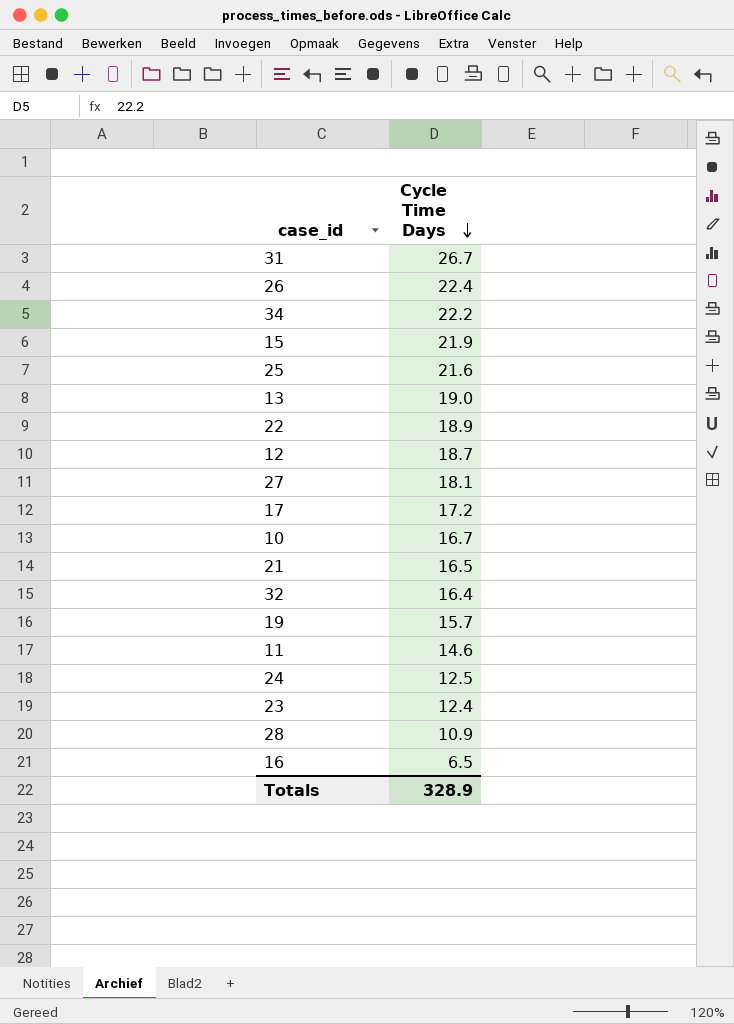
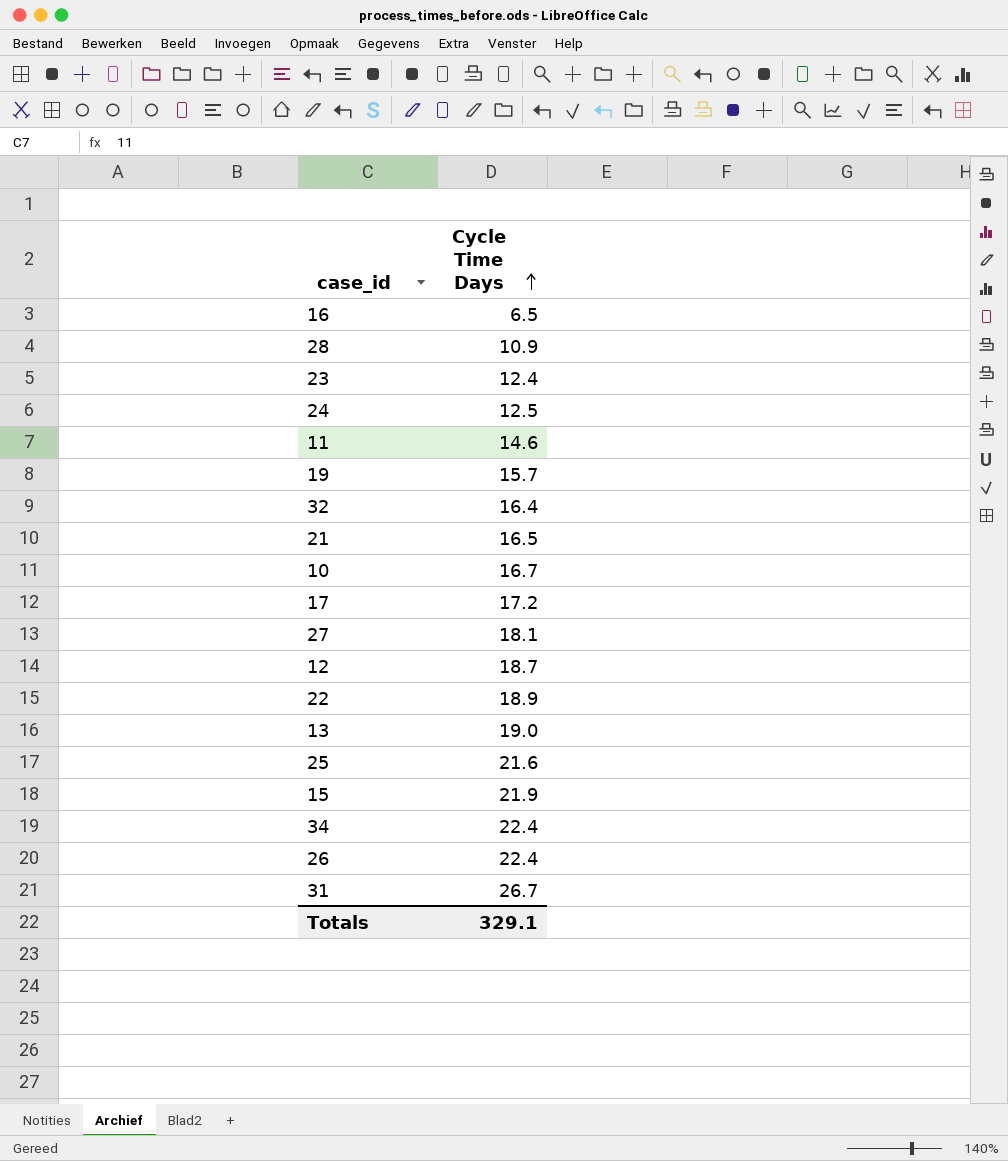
row order: Cycle Time Days descending -> Cycle Time Days ascending
34 | Cycle Time Days: 22.2 -> 22.4
Totals | Cycle Time Days: 328.9 -> 329.1

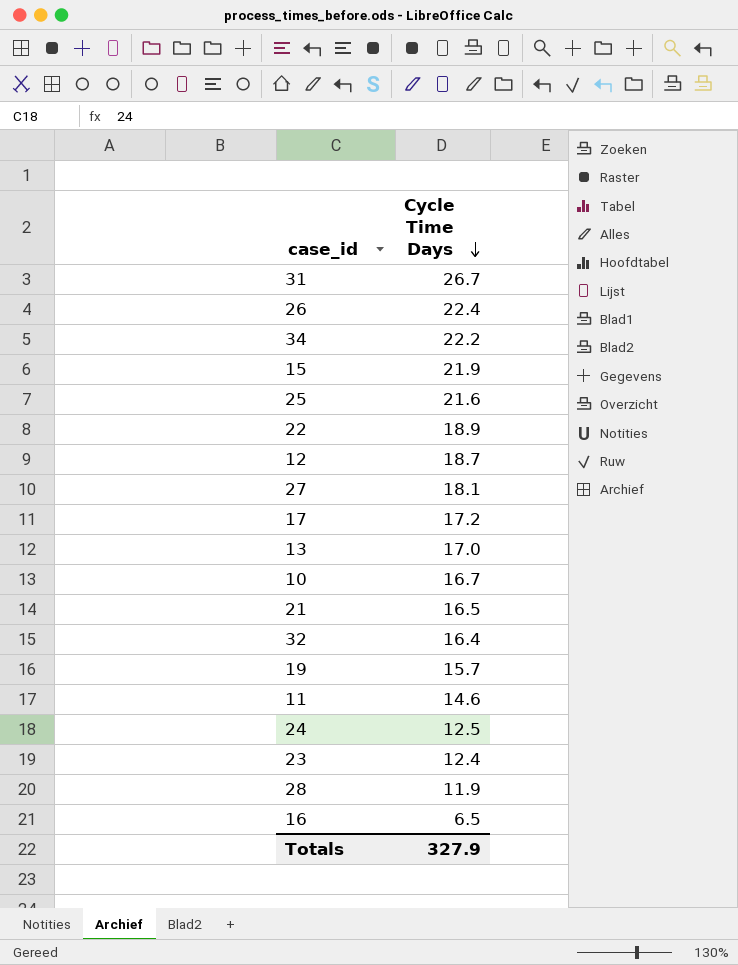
row order: Cycle Time Days ascending -> Cycle Time Days descending
34 | Cycle Time Days: 22.4 -> 22.2
13 | Cycle Time Days: 19.0 -> 17.0
28 | Cycle Time Days: 10.9 -> 11.9
Totals | Cycle Time Days: 329.1 -> 327.9

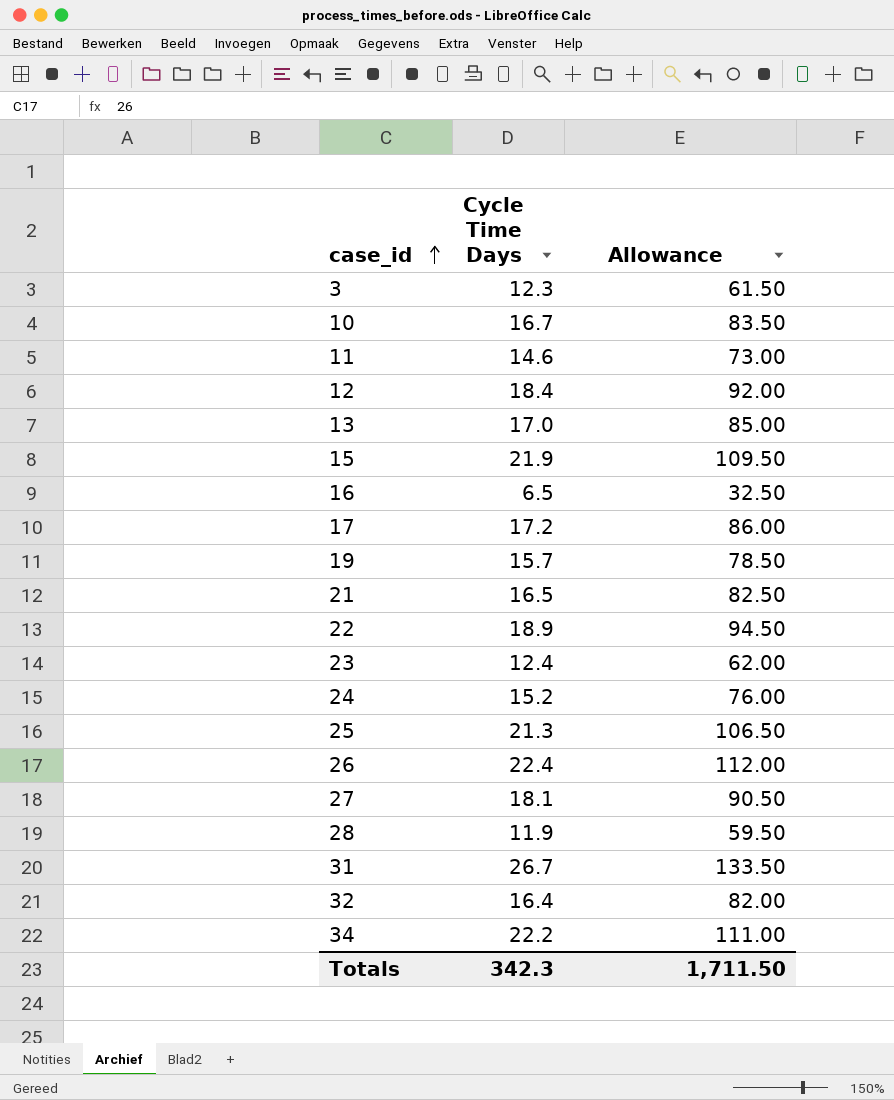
row order: Cycle Time Days descending -> case_id ascending
column Allowance | formula: none -> [Cycle Time Days] * 5
row 3: none -> 12.3 | 61.50
12 | Cycle Time Days: 18.7 -> 18.4
24 | Cycle Time Days: 12.5 -> 15.2
25 | Cycle Time Days: 21.6 -> 21.3
Totals | Cycle Time Days: 327.9 -> 342.3

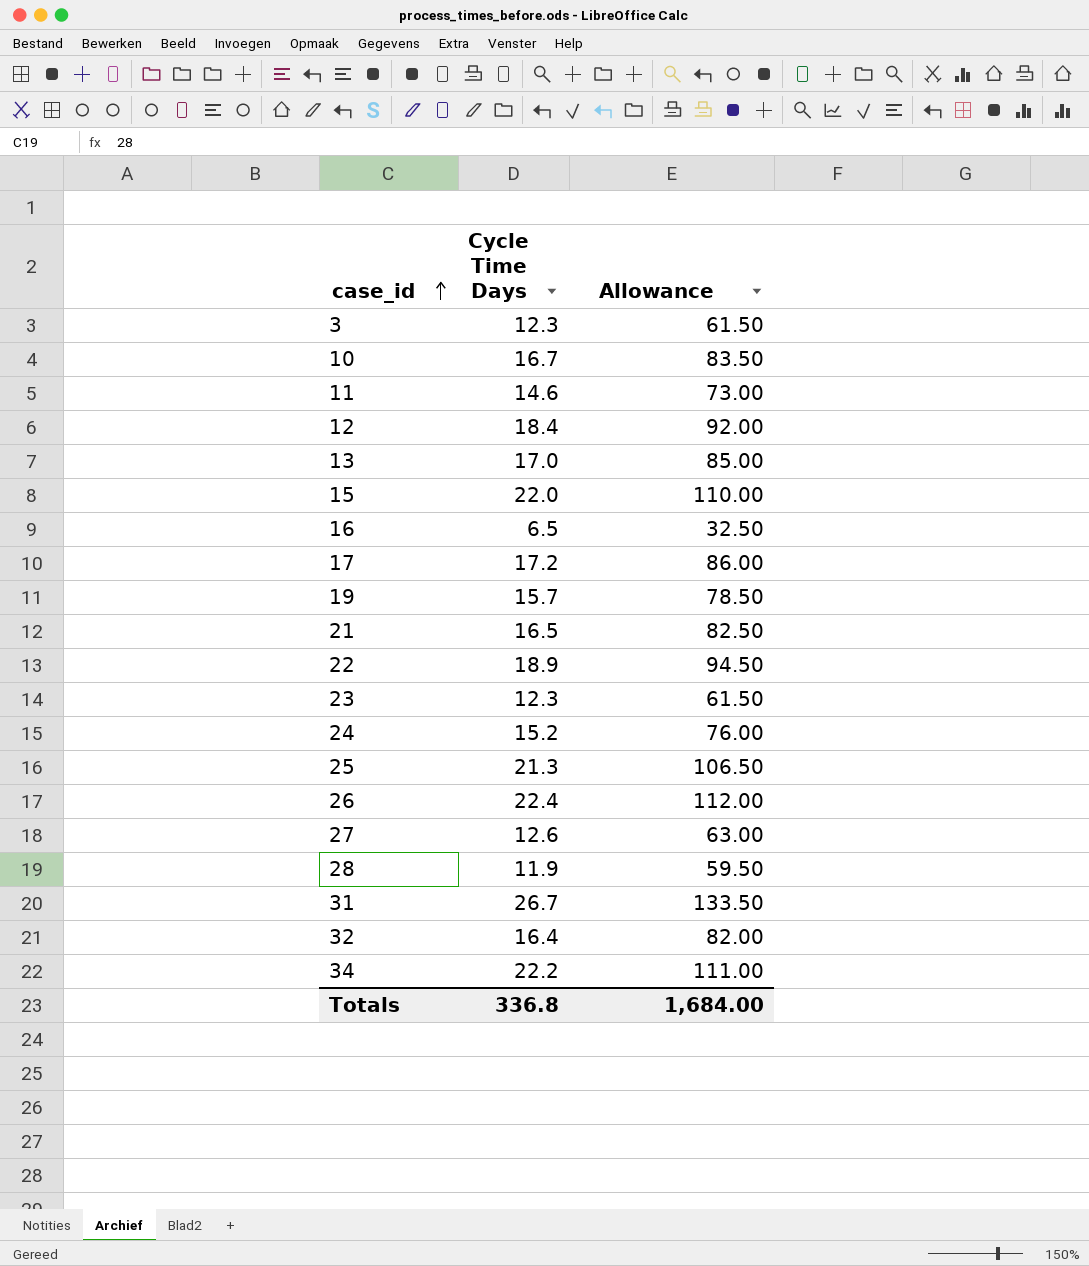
15 | Cycle Time Days: 21.9 -> 22.0
15 | Allowance: 109.50 -> 110.00
23 | Cycle Time Days: 12.4 -> 12.3
23 | Allowance: 62.00 -> 61.50
27 | Cycle Time Days: 18.1 -> 12.6
27 | Allowance: 90.50 -> 63.00
Totals | Cycle Time Days: 342.3 -> 336.8
Totals | Allowance: 1,711.50 -> 1,684.00

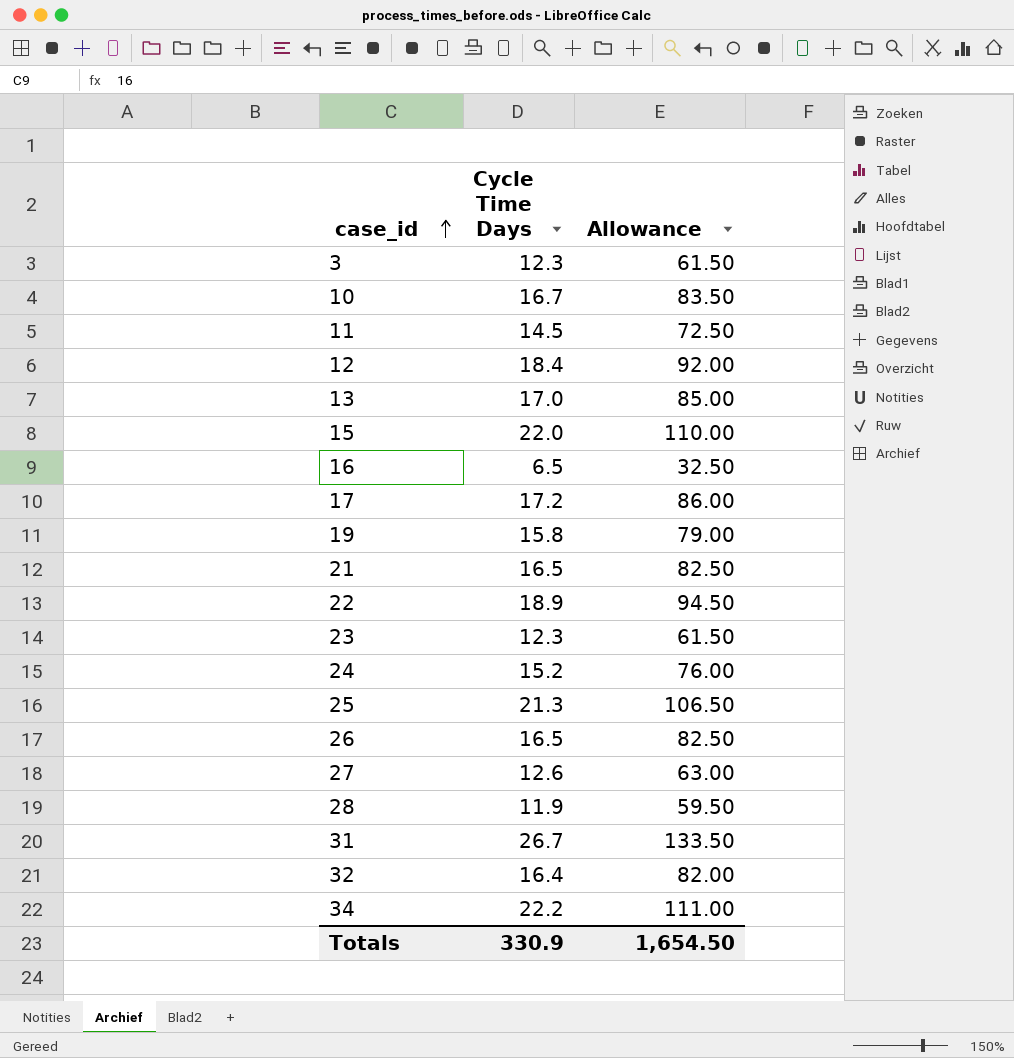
11 | Cycle Time Days: 14.6 -> 14.5
11 | Allowance: 73.00 -> 72.50
19 | Cycle Time Days: 15.7 -> 15.8
19 | Allowance: 78.50 -> 79.00
26 | Cycle Time Days: 22.4 -> 16.5
26 | Allowance: 112.00 -> 82.50
Totals | Cycle Time Days: 336.8 -> 330.9
Totals | Allowance: 1,684.00 -> 1,654.50

